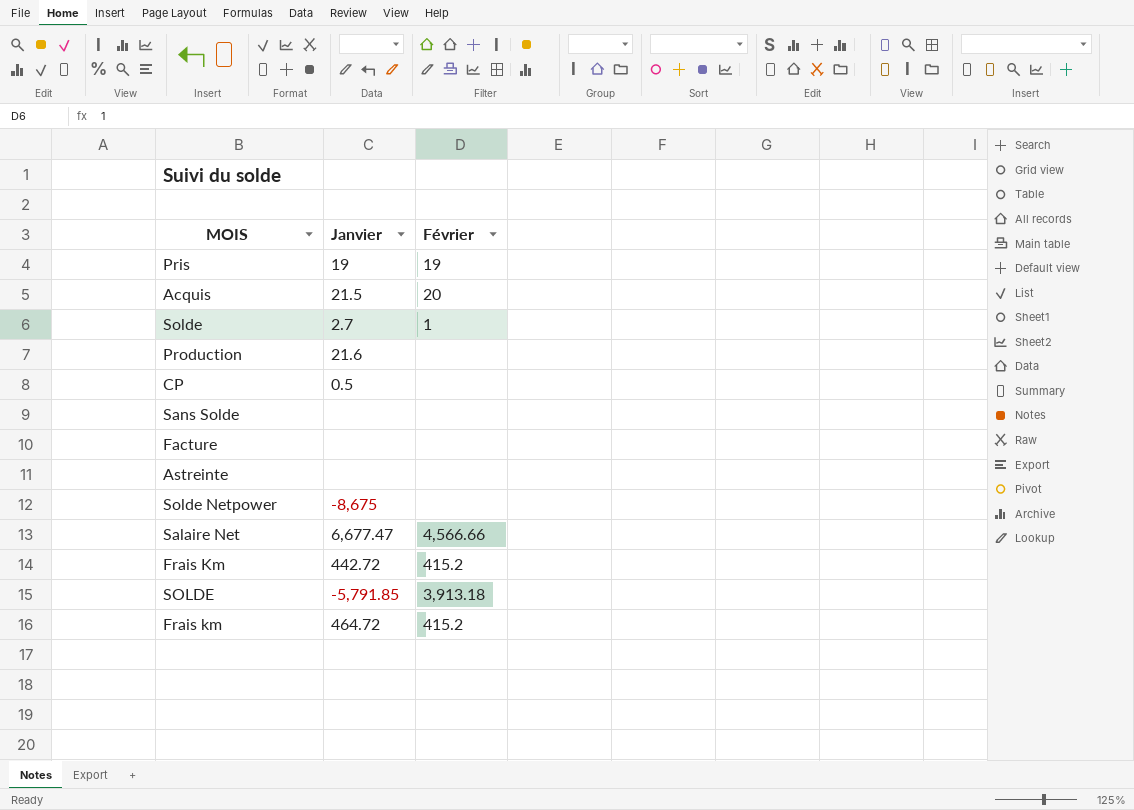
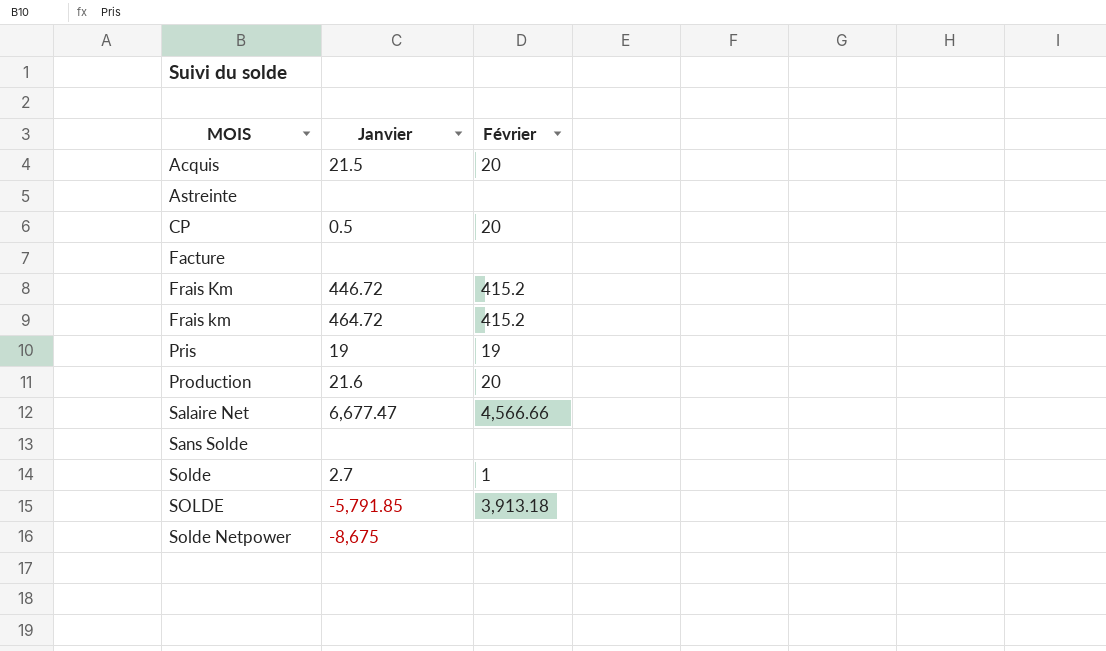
row order: none -> MOIS ascending
CP | Février: none -> 20
Frais Km | Janvier: 442.72 -> 446.72
Production | Février: none -> 20

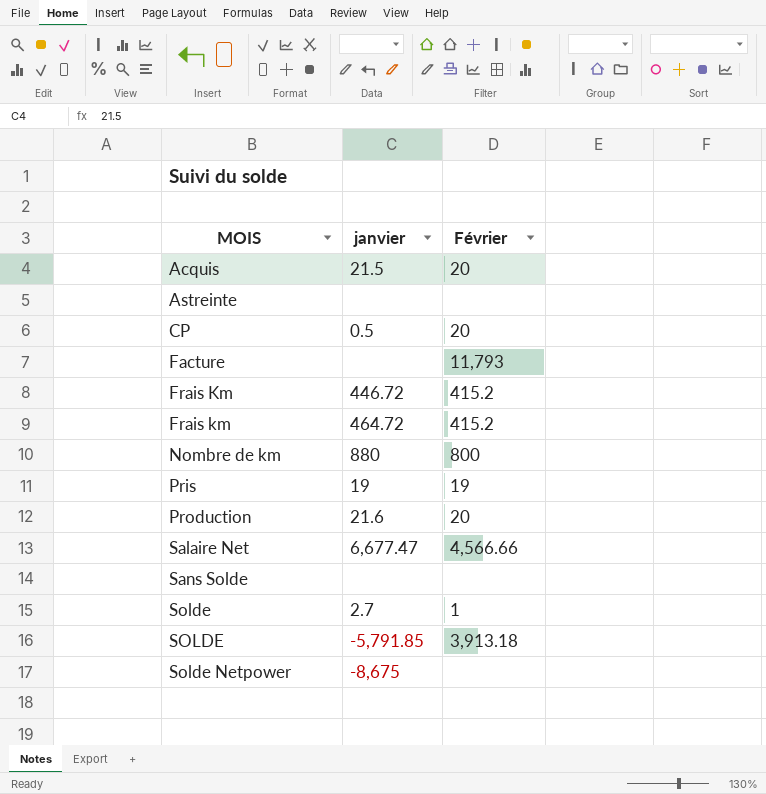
column name: Janvier -> janvier
Facture | Février: none -> 11,793
row Nombre de km: none -> 880 | 800

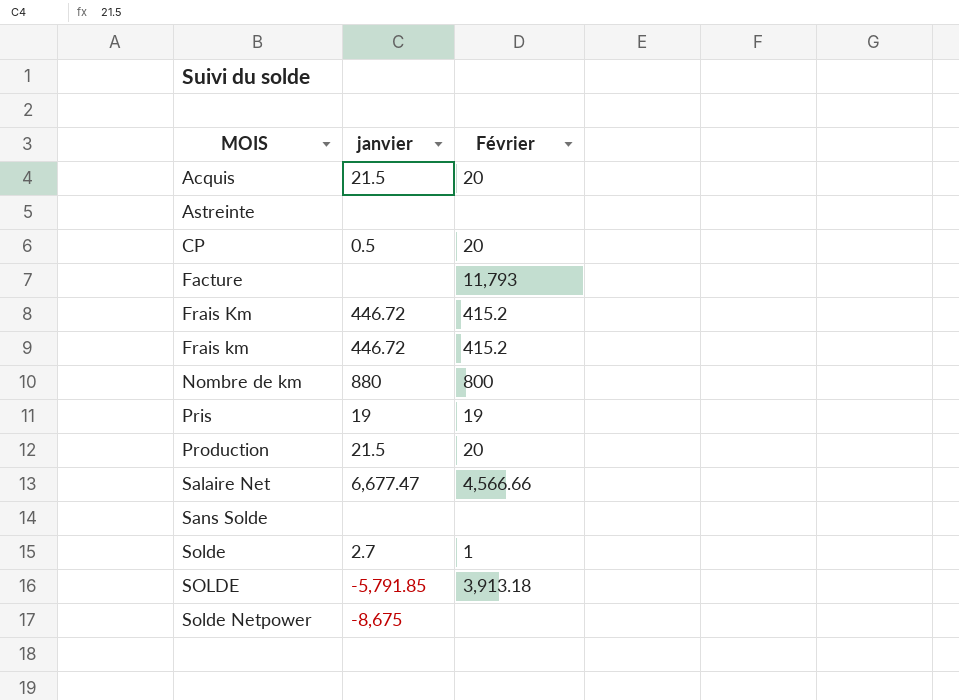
Frais km | janvier: 464.72 -> 446.72
Production | janvier: 21.6 -> 21.5

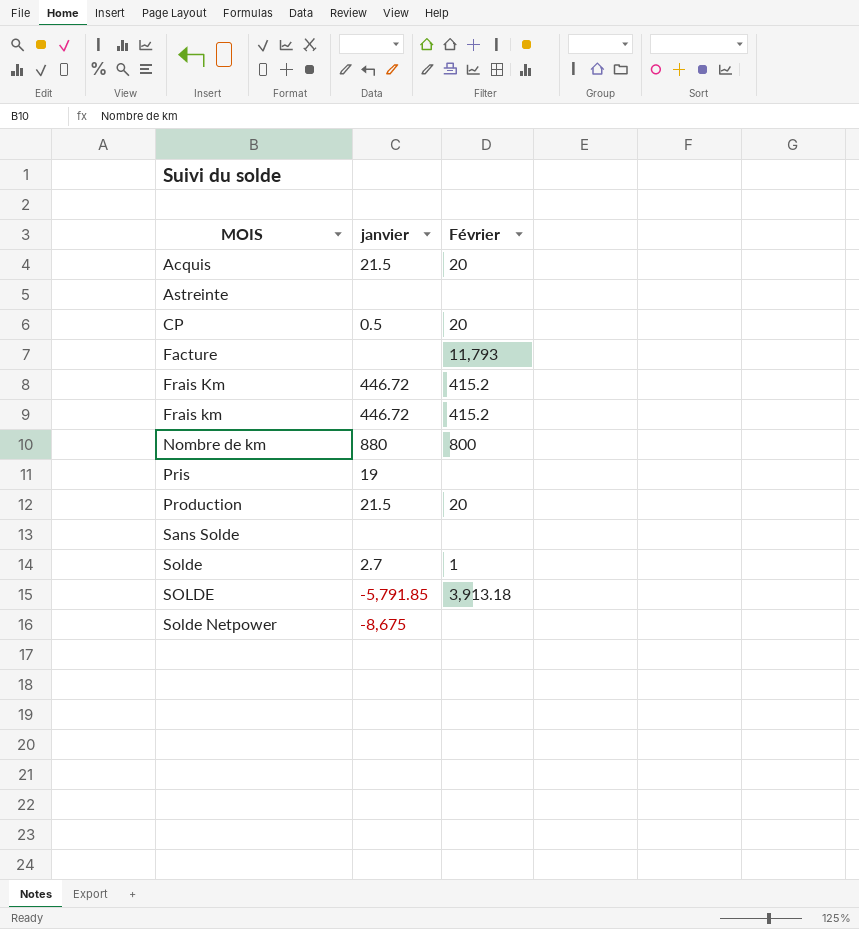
row Salaire Net: 6,677.47 | 4,566.66 -> none
Pris | Février: 19 -> none

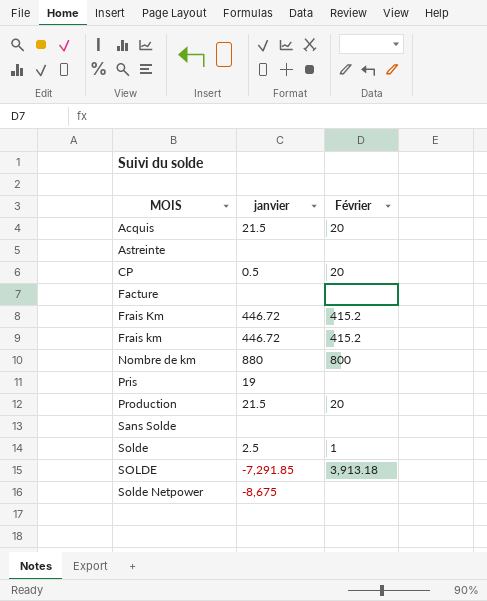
Facture | Février: 11,793 -> none
Solde | janvier: 2.7 -> 2.5
SOLDE | janvier: -5,791.85 -> -7,291.85

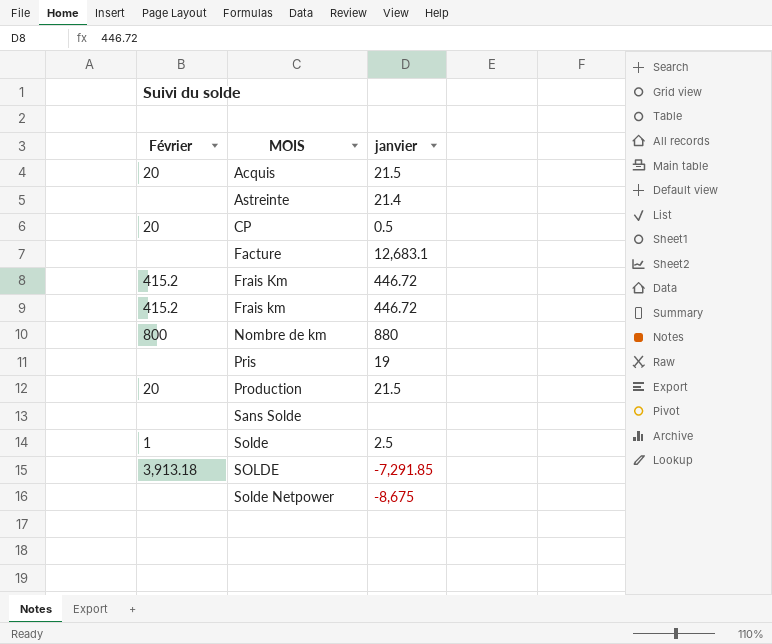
column Février | position: 3 -> 1
Astreinte | janvier: none -> 21.4
Facture | janvier: none -> 12,683.1

